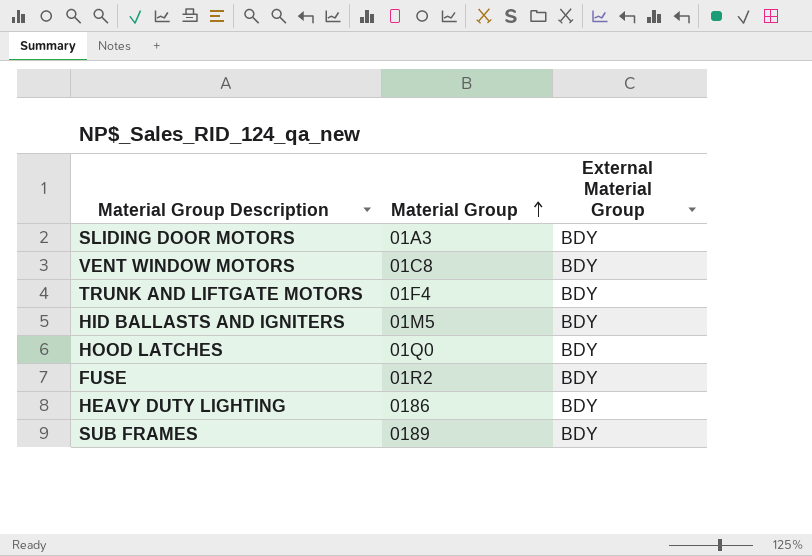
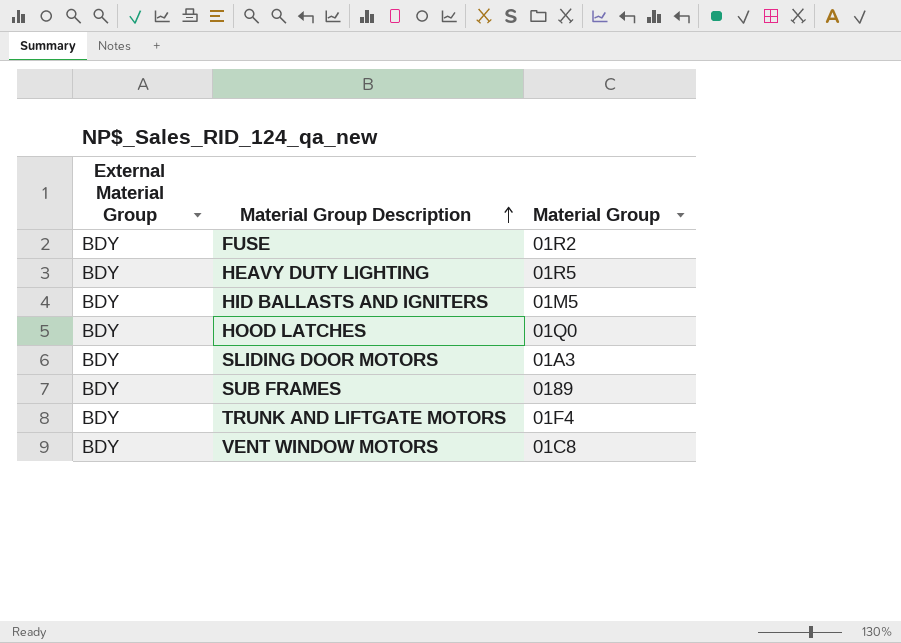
row order: Material Group ascending -> Material Group Description ascending
column External Material Group | position: 3 -> 1
HEAVY DUTY LIGHTING | Material Group: 0186 -> 01R5

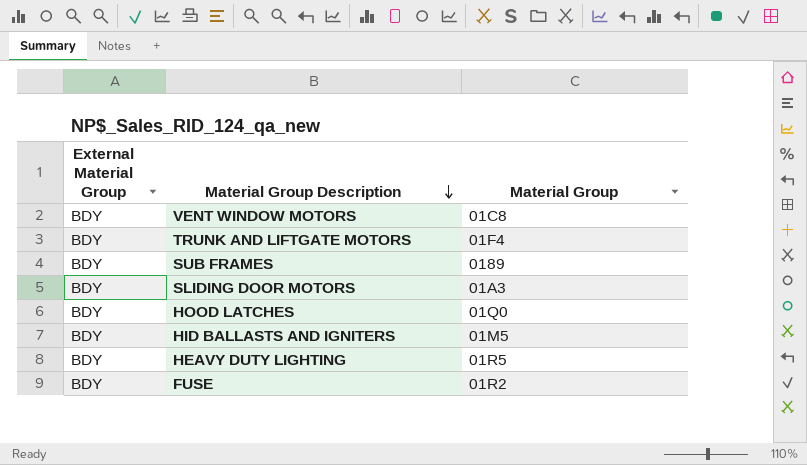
row order: Material Group Description ascending -> Material Group Description descending

